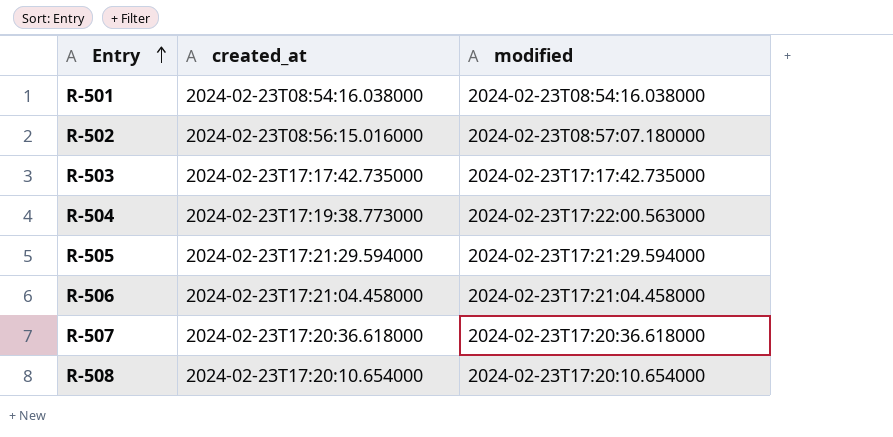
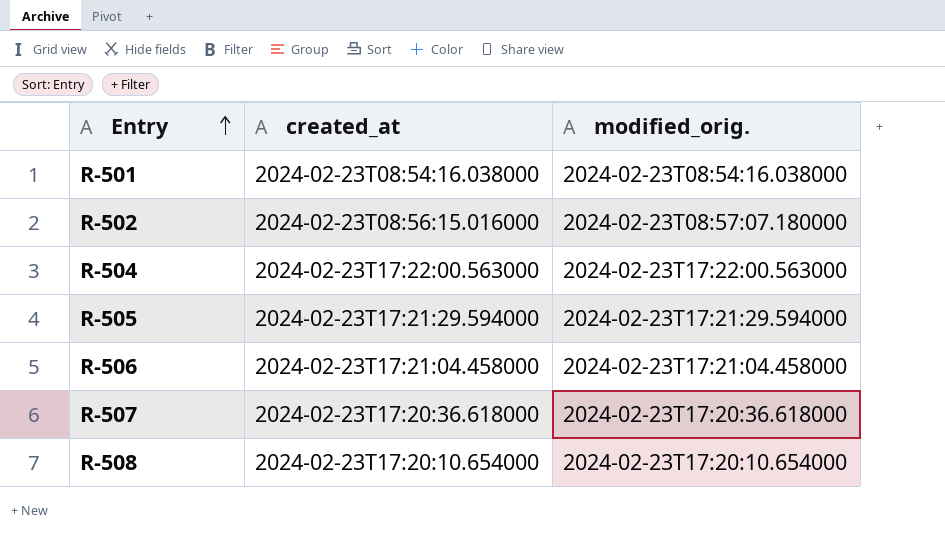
column name: modified -> modified_orig.
row R-503: 2024-02-23T17:17:42.735000 | 2024-02-23T17:17:42.735000 -> none
R-504 | created_at: 2024-02-23T17:19:38.773000 -> 2024-02-23T17:22:00.563000

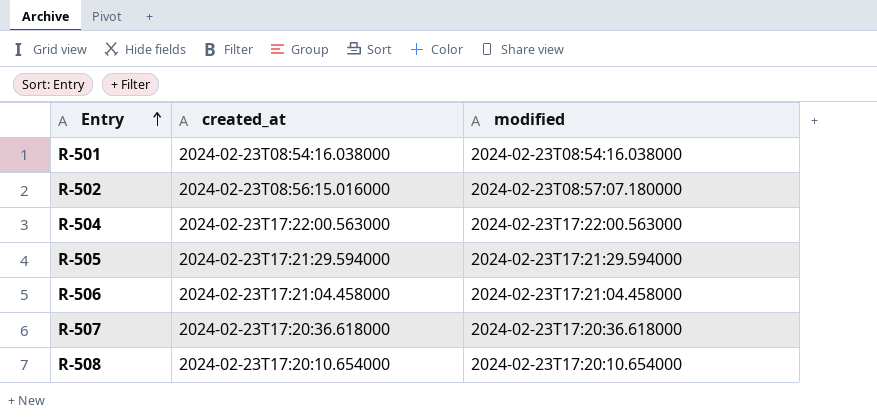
column name: modified_orig. -> modified

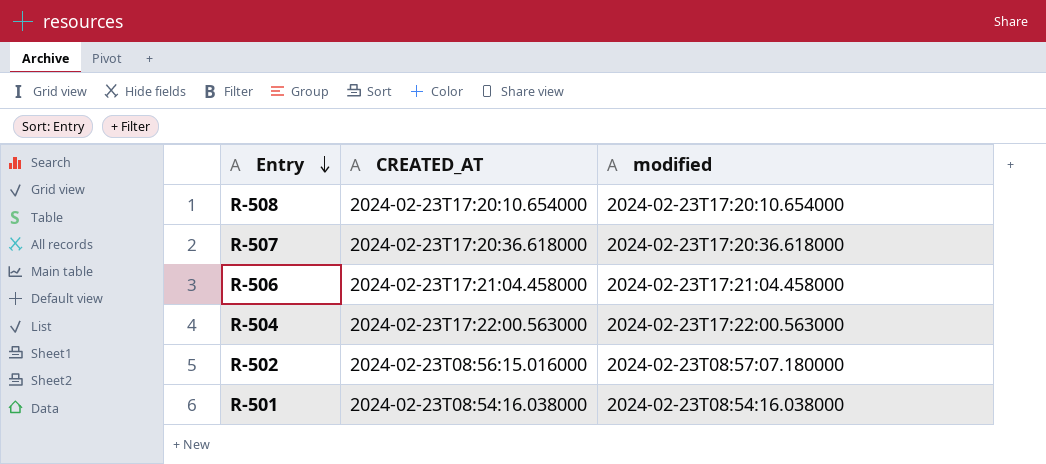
row order: Entry ascending -> Entry descending
column name: created_at -> CREATED_AT
row R-505: 2024-02-23T17:21:29.594000 | 2024-02-23T17:21:29.594000 -> none

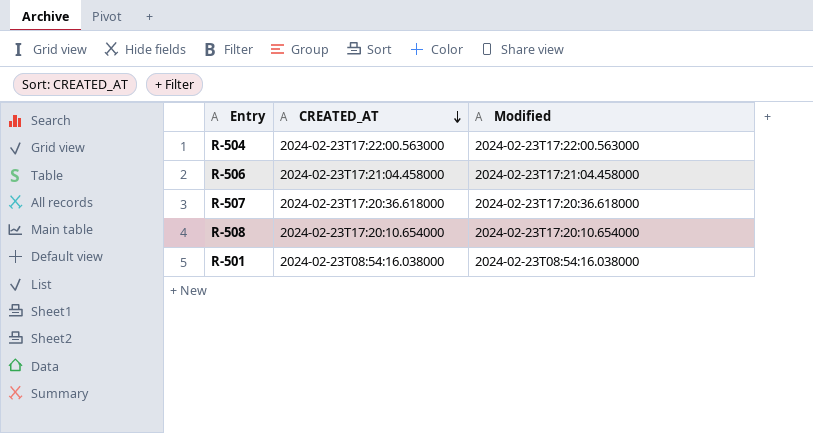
row order: Entry descending -> CREATED_AT descending
column name: modified -> Modified
row R-502: 2024-02-23T08:56:15.016000 | 2024-02-23T08:57:07.180000 -> none

